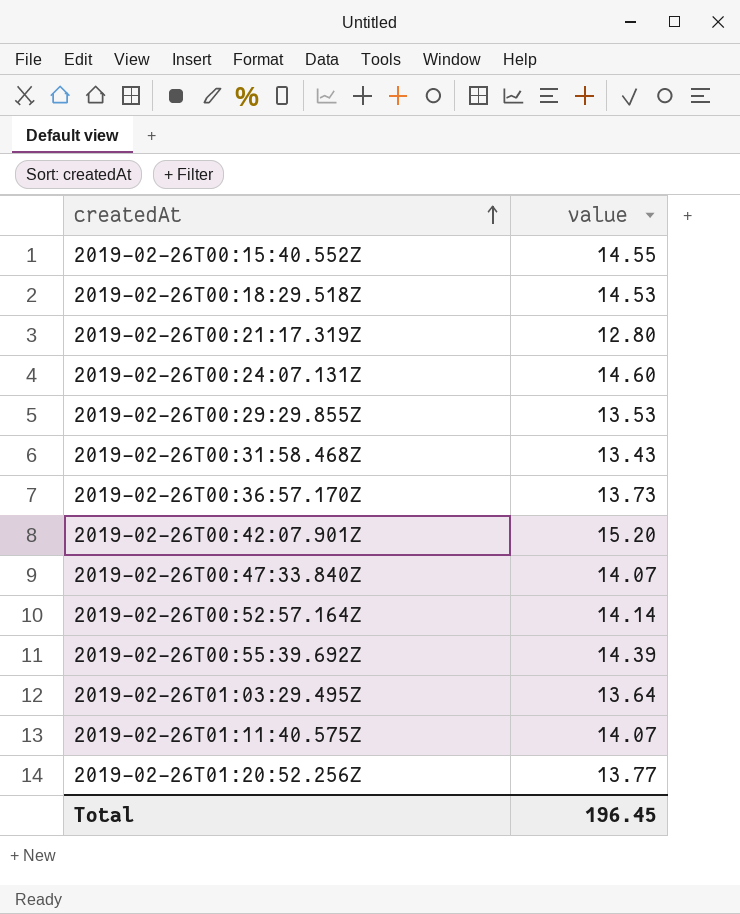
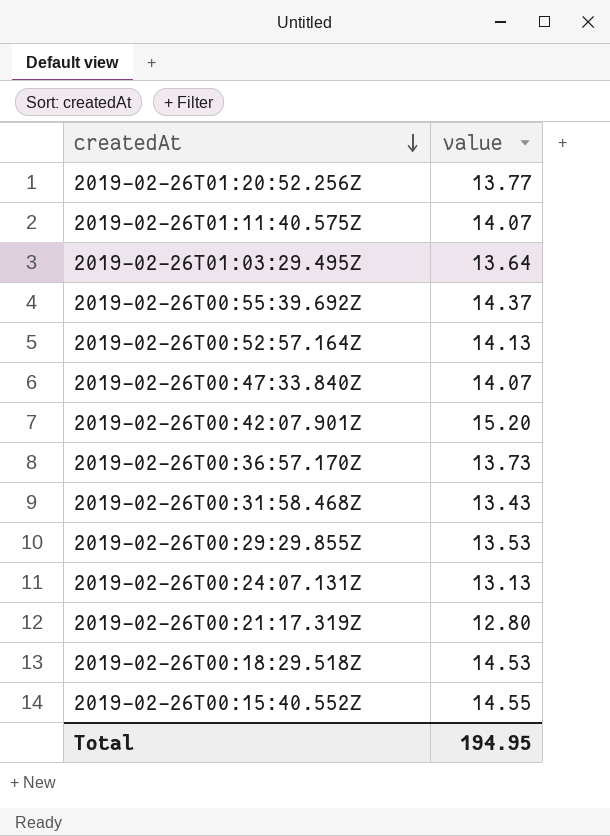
row order: createdAt ascending -> createdAt descending
2019-02-26T00:55:39.692Z | value: 14.39 -> 14.37
2019-02-26T00:52:57.164Z | value: 14.14 -> 14.13
2019-02-26T00:24:07.131Z | value: 14.60 -> 13.13
Total | value: 196.45 -> 194.95

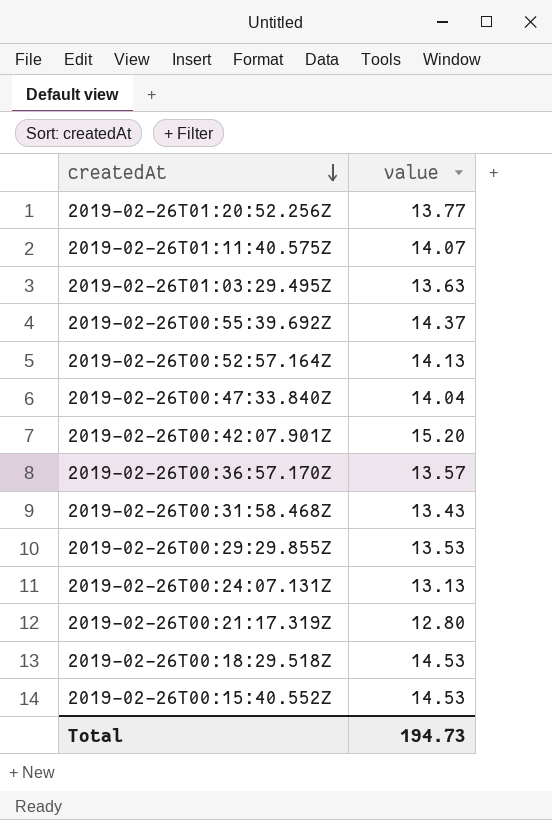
2019-02-26T01:03:29.495Z | value: 13.64 -> 13.63
2019-02-26T00:47:33.840Z | value: 14.07 -> 14.04
2019-02-26T00:36:57.170Z | value: 13.73 -> 13.57
2019-02-26T00:15:40.552Z | value: 14.55 -> 14.53
Total | value: 194.95 -> 194.73

